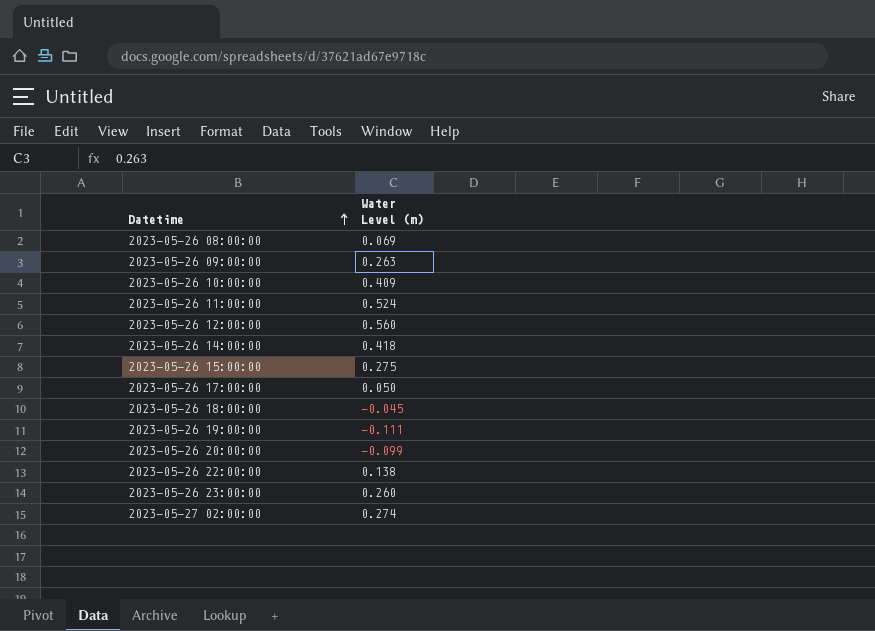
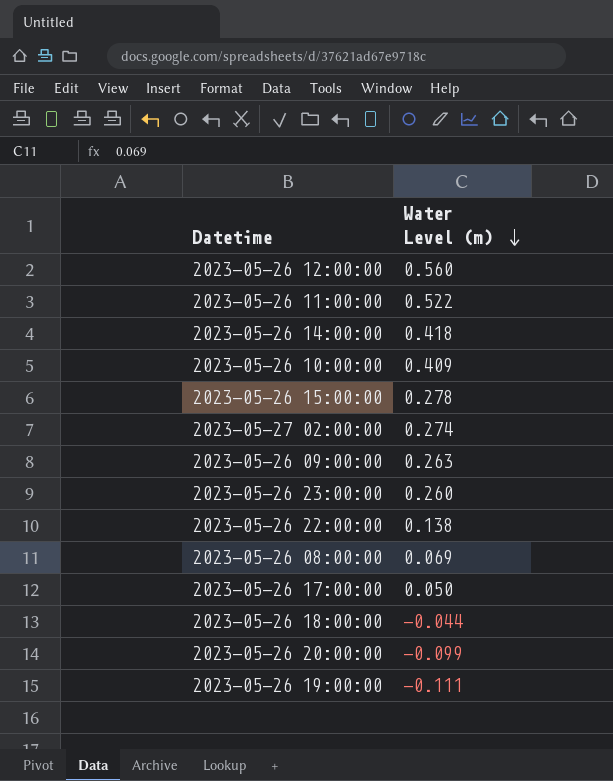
row order: Datetime ascending -> Water Level (m) descending
2023-05-26 11:00:00 | Water Level (m): 0.524 -> 0.522
2023-05-26 15:00:00 | Water Level (m): 0.275 -> 0.278
2023-05-26 18:00:00 | Water Level (m): -0.045 -> -0.044

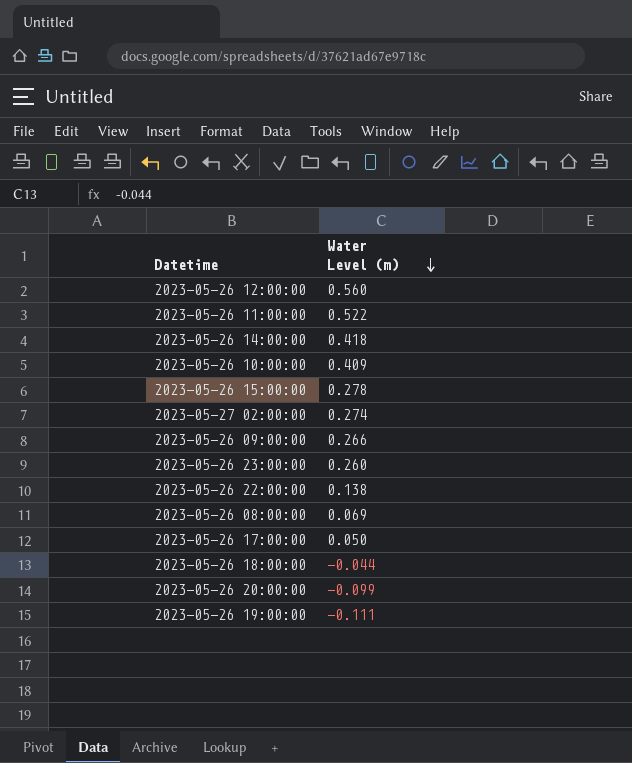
2023-05-26 09:00:00 | Water Level (m): 0.263 -> 0.266

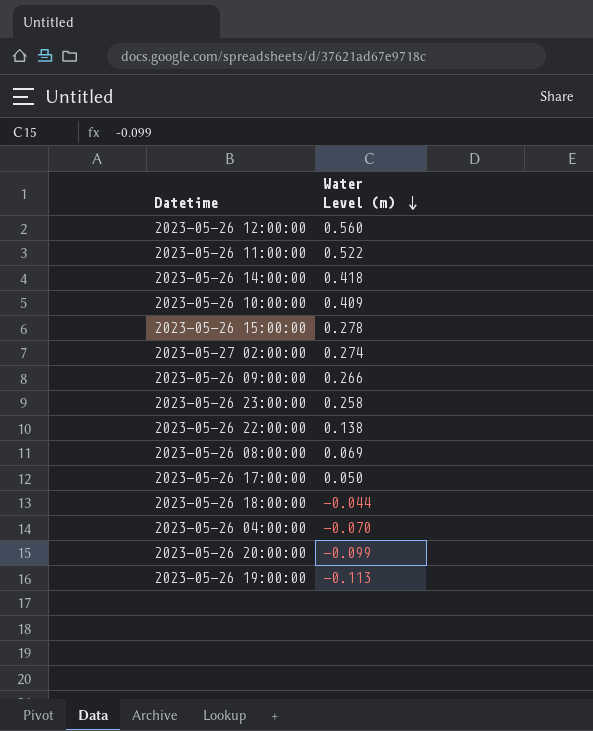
2023-05-26 23:00:00 | Water Level (m): 0.260 -> 0.258
row 2023-05-26 04:00:00: none -> -0.070
2023-05-26 19:00:00 | Water Level (m): -0.111 -> -0.113

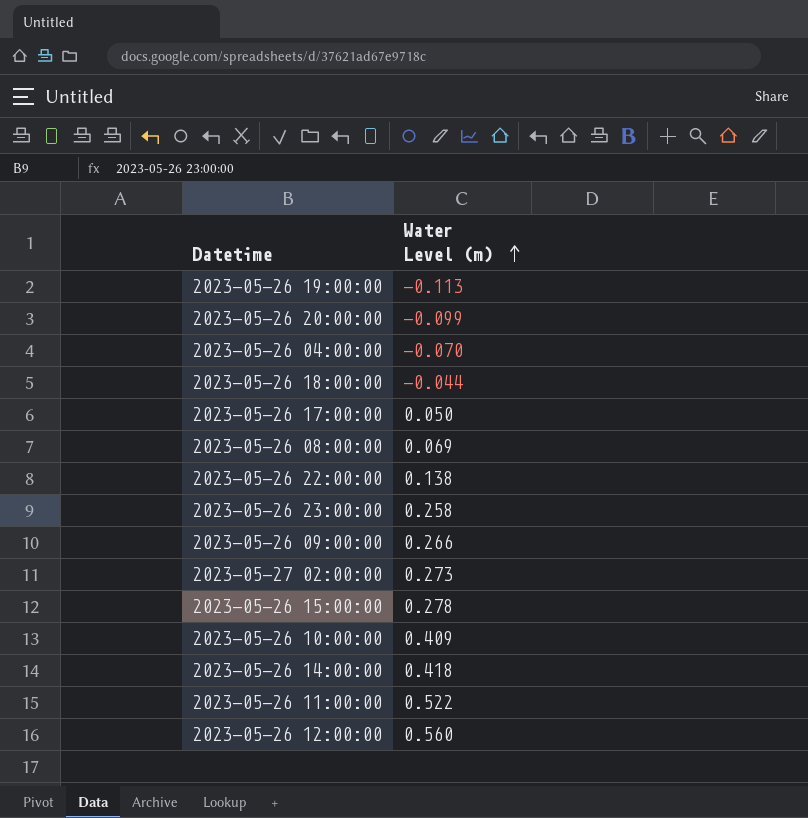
row order: Water Level (m) descending -> Water Level (m) ascending
2023-05-27 02:00:00 | Water Level (m): 0.274 -> 0.273

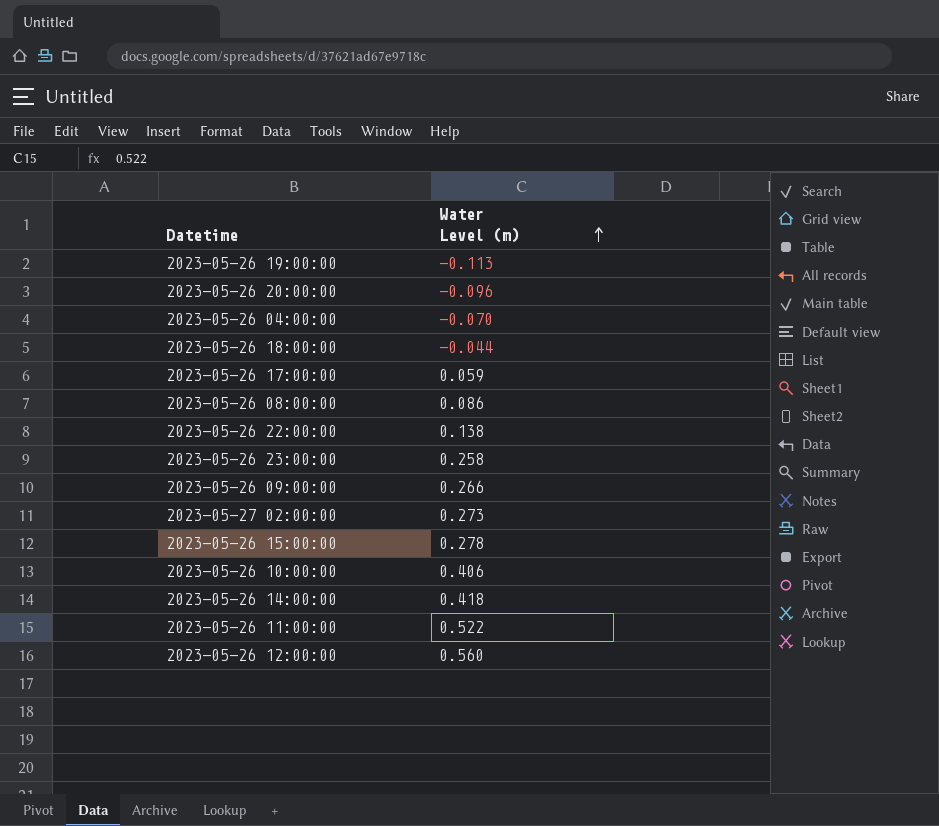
2023-05-26 20:00:00 | Water Level (m): -0.099 -> -0.096
2023-05-26 17:00:00 | Water Level (m): 0.050 -> 0.059
2023-05-26 08:00:00 | Water Level (m): 0.069 -> 0.086
2023-05-26 10:00:00 | Water Level (m): 0.409 -> 0.406

